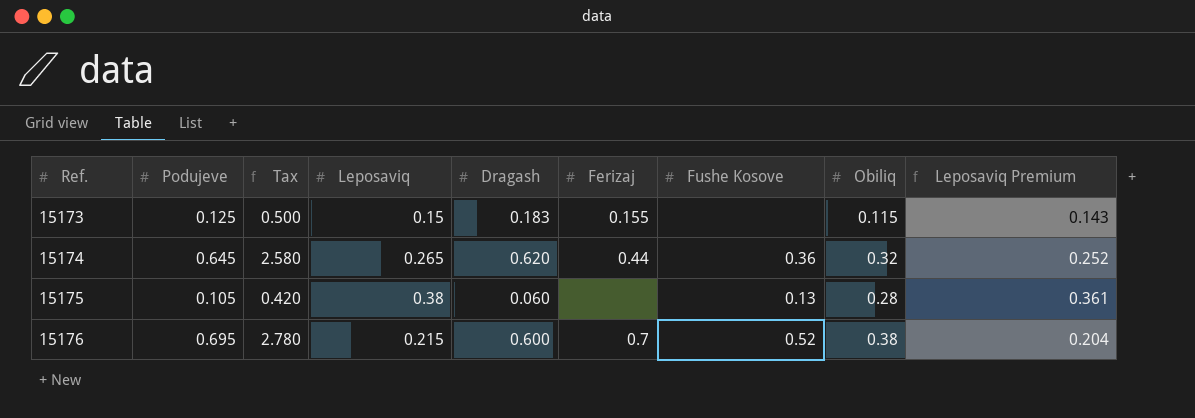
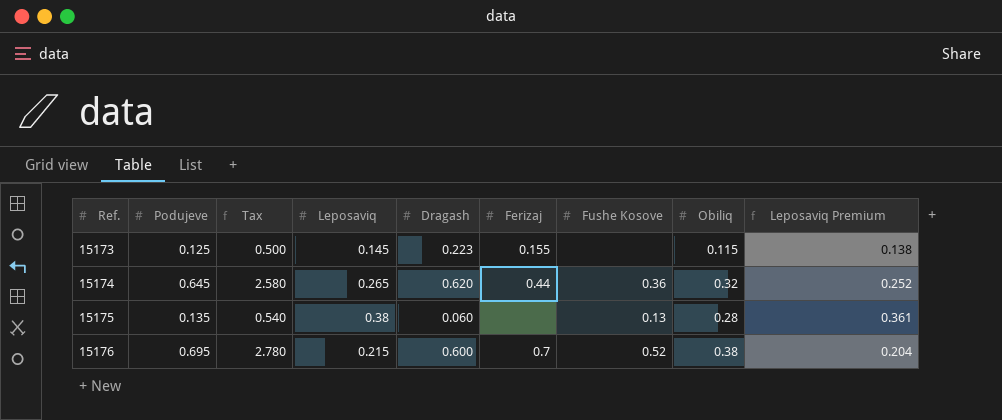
15173 | Leposaviq: 0.15 -> 0.145
15173 | Dragash: 0.183 -> 0.223
15173 | Leposaviq Premium: 0.143 -> 0.138
15175 | Podujeve: 0.105 -> 0.135
15175 | Tax: 0.420 -> 0.540

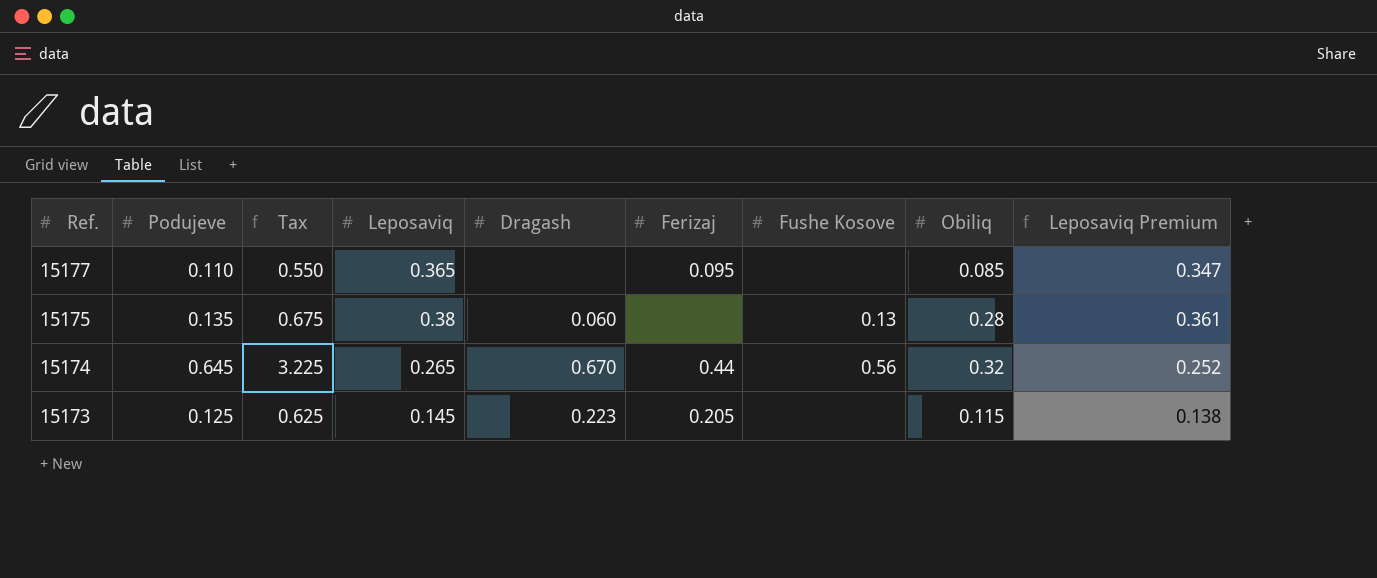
row order: Ref. ascending -> Ref. descending
column Tax | formula: [Podujeve] * 4 -> [Podujeve] * 5
row 15176: 0.695 | 2.780 | 0.215 | 0.600 | 0.7 | 0.52 | 0.38 | 0.204 -> none
row 15177: none -> 0.110 | 0.550 | 0.365 | none | 0.095 | none | 0.085 | 0.347
15174 | Dragash: 0.620 -> 0.670
15174 | Fushe Kosove: 0.36 -> 0.56
15173 | Ferizaj: 0.155 -> 0.205

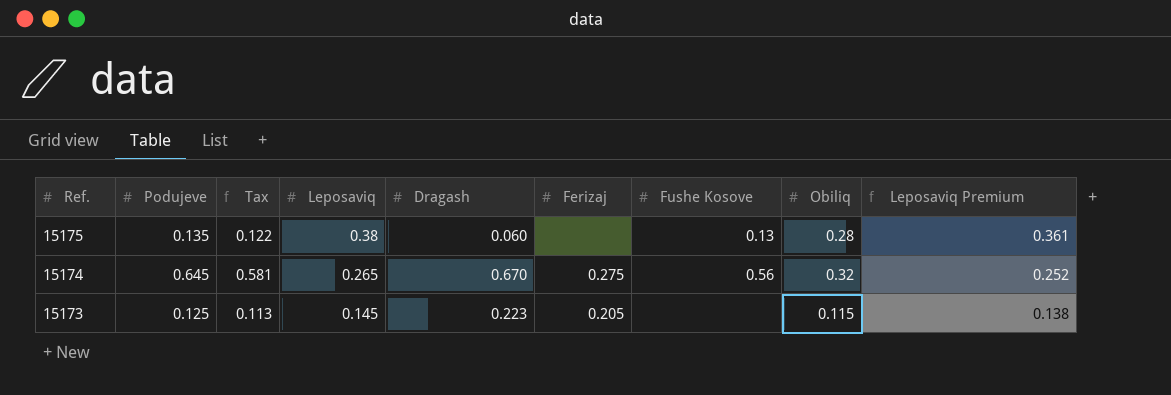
column Tax | formula: [Podujeve] * 5 -> [Podujeve] * 0.9
row 15177: 0.110 | 0.550 | 0.365 | none | 0.095 | none | 0.085 | 0.347 -> none
15174 | Ferizaj: 0.44 -> 0.275

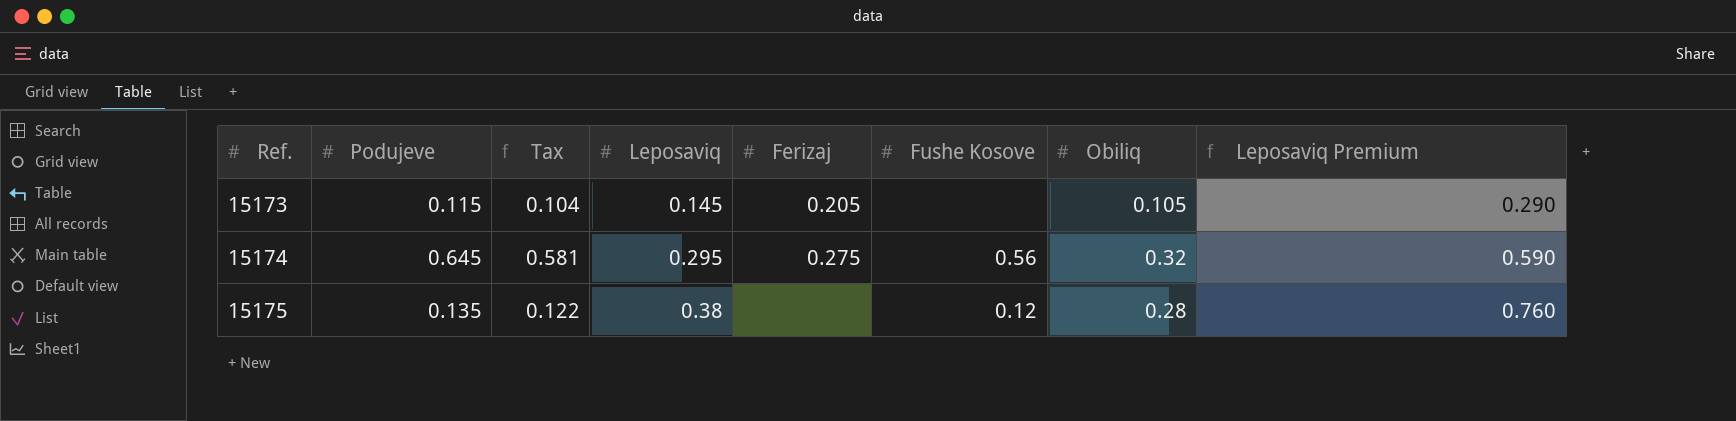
row order: Ref. descending -> Ref. ascending
column Dragash | position: 5 -> none
column Leposaviq Premium | formula: [Leposaviq] * 0.95 -> [Leposaviq] * 2
15173 | Podujeve: 0.125 -> 0.115
15173 | Tax: 0.113 -> 0.104
15173 | Obiliq: 0.115 -> 0.105
15174 | Leposaviq: 0.265 -> 0.295
15175 | Fushe Kosove: 0.13 -> 0.12

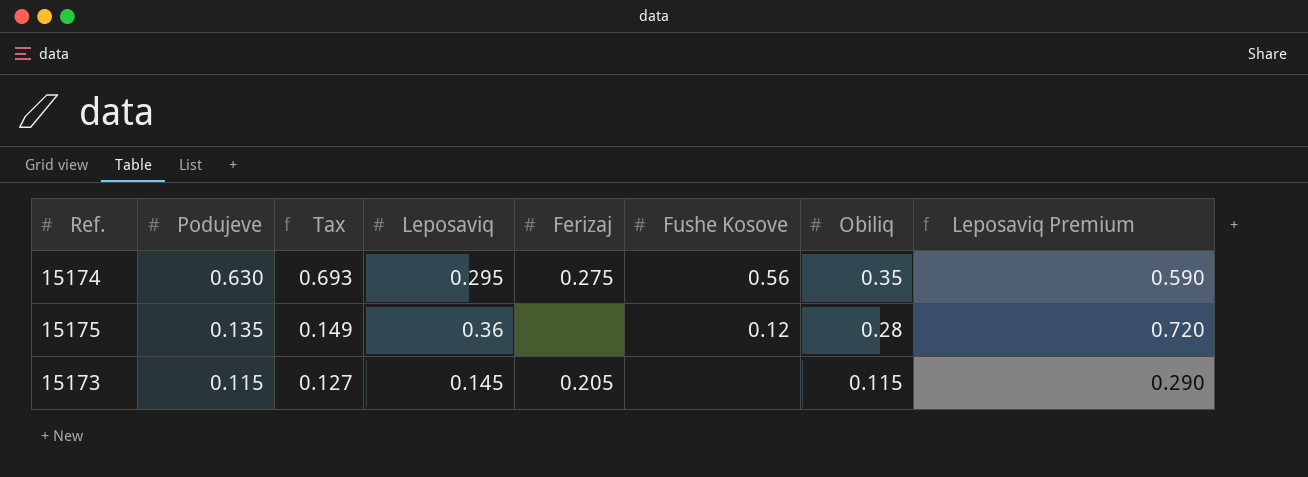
row order: Ref. ascending -> Podujeve descending
column Tax | formula: [Podujeve] * 0.9 -> [Podujeve] * 1.1
15174 | Podujeve: 0.645 -> 0.630
15174 | Obiliq: 0.32 -> 0.35
15175 | Leposaviq: 0.38 -> 0.36
15175 | Leposaviq Premium: 0.760 -> 0.720
15173 | Obiliq: 0.105 -> 0.115

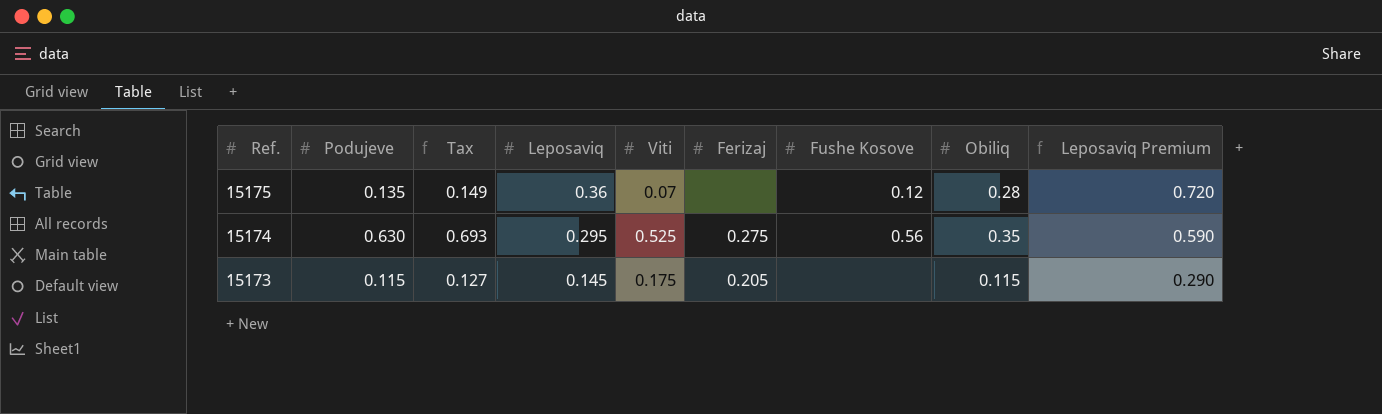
row order: Podujeve descending -> Ref. descending
column Viti | position: none -> 5

